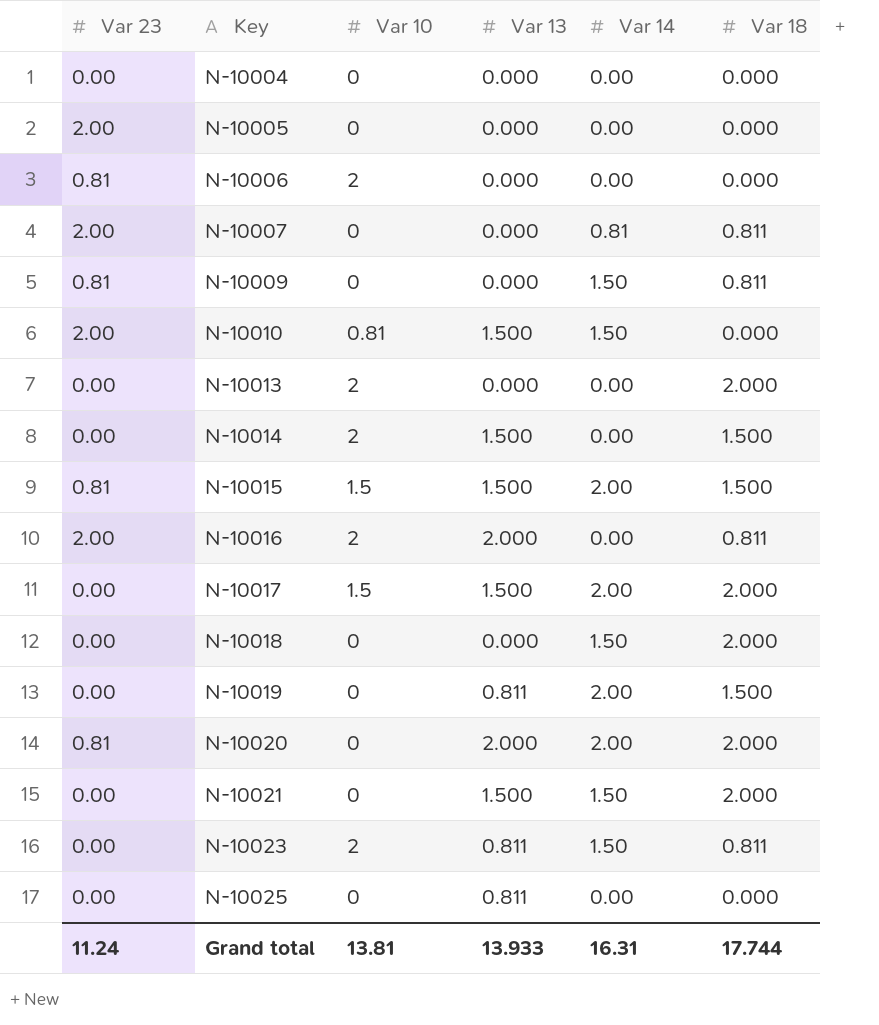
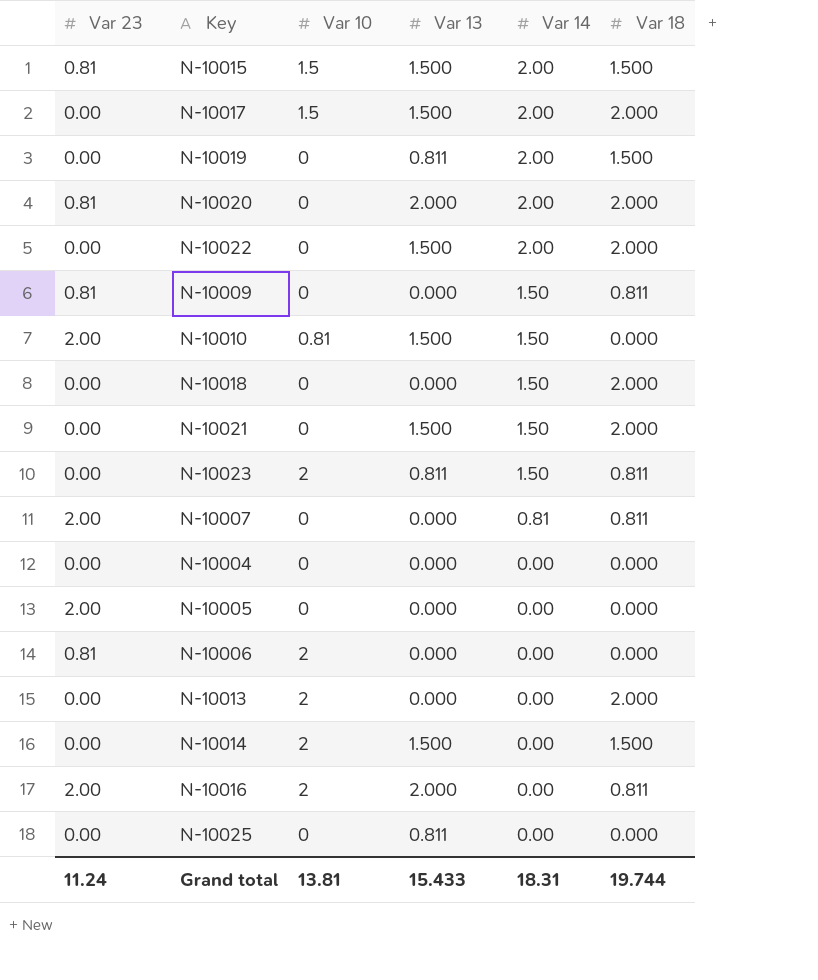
row order: Key ascending -> Var 14 descending
row N-10022: none -> 0.00 | 0 | 1.500 | 2.00 | 2.000
Grand total | Var 13: 13.933 -> 15.433
Grand total | Var 14: 16.31 -> 18.31
Grand total | Var 18: 17.744 -> 19.744

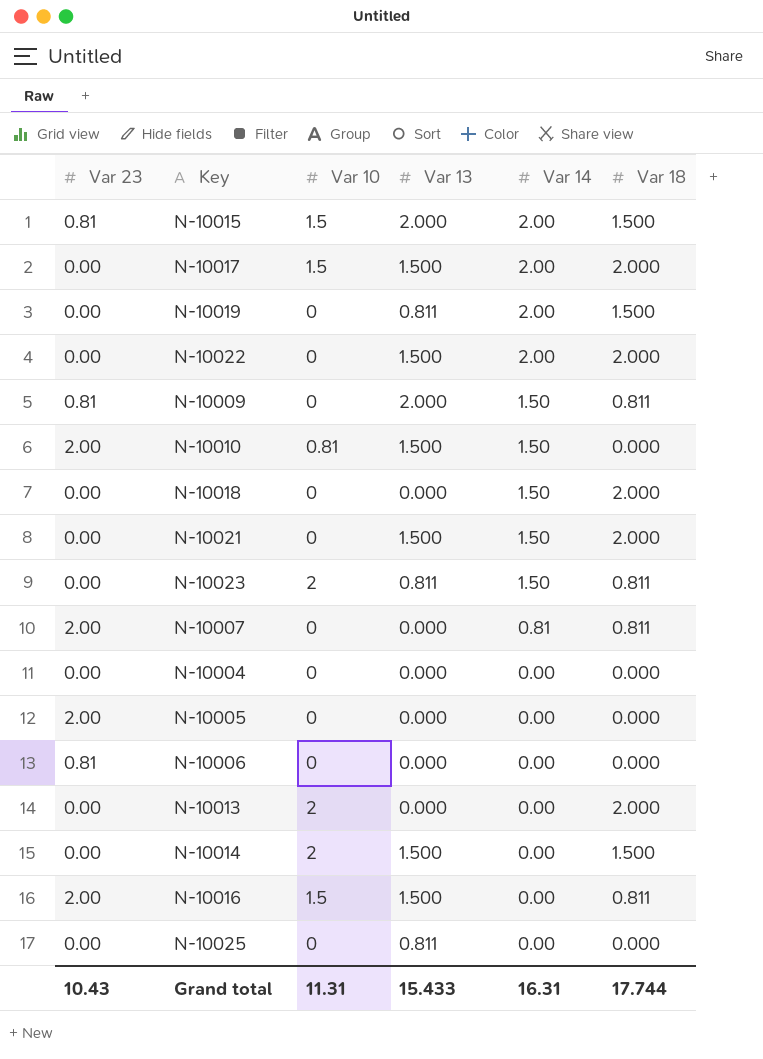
row N-10020: 0.81 | 0 | 2.000 | 2.00 | 2.000 -> none
N-10015 | Var 13: 1.500 -> 2.000
N-10009 | Var 13: 0.000 -> 2.000
N-10006 | Var 10: 2 -> 0
N-10016 | Var 10: 2 -> 1.5
N-10016 | Var 13: 2.000 -> 1.500
Grand total | Var 23: 11.24 -> 10.43
Grand total | Var 10: 13.81 -> 11.31
Grand total | Var 14: 18.31 -> 16.31
Grand total | Var 18: 19.744 -> 17.744

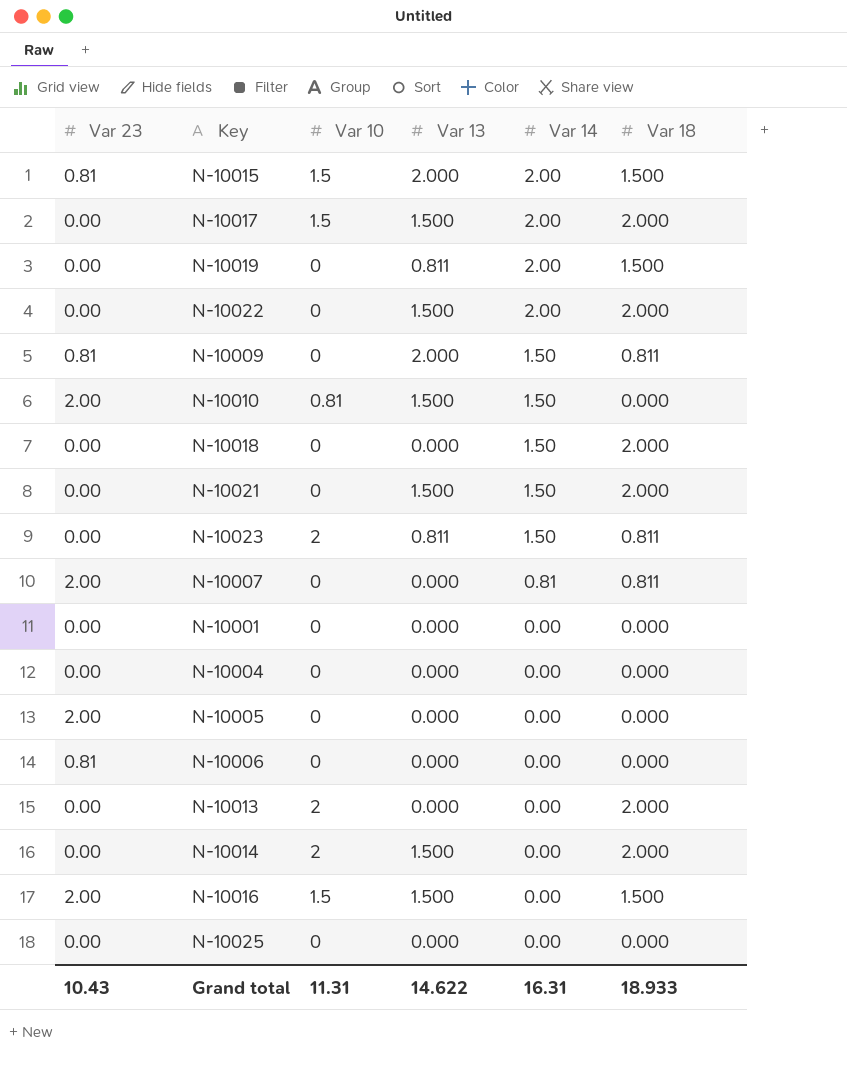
row N-10001: none -> 0.00 | 0 | 0.000 | 0.00 | 0.000
N-10014 | Var 18: 1.500 -> 2.000
N-10016 | Var 18: 0.811 -> 1.500
N-10025 | Var 13: 0.811 -> 0.000
Grand total | Var 13: 15.433 -> 14.622
Grand total | Var 18: 17.744 -> 18.933

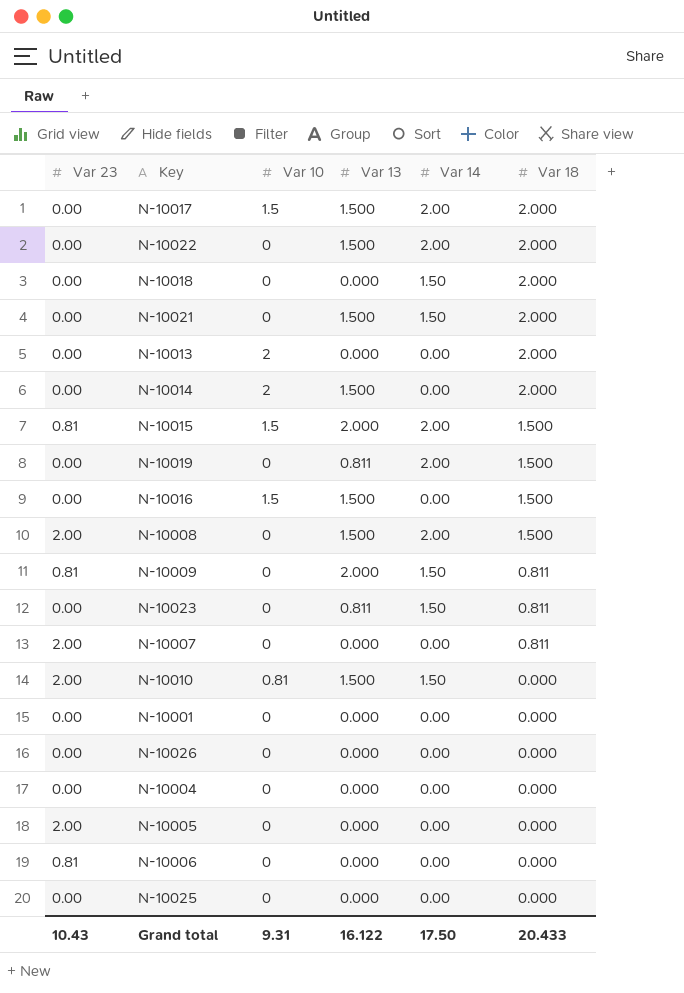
row order: Var 14 descending -> Var 18 descending
N-10016 | Var 23: 2.00 -> 0.00
row N-10008: none -> 2.00 | 0 | 1.500 | 2.00 | 1.500
N-10023 | Var 10: 2 -> 0
N-10007 | Var 14: 0.81 -> 0.00
row N-10026: none -> 0.00 | 0 | 0.000 | 0.00 | 0.000
Grand total | Var 10: 11.31 -> 9.31
Grand total | Var 13: 14.622 -> 16.122
Grand total | Var 14: 16.31 -> 17.50
Grand total | Var 18: 18.933 -> 20.433

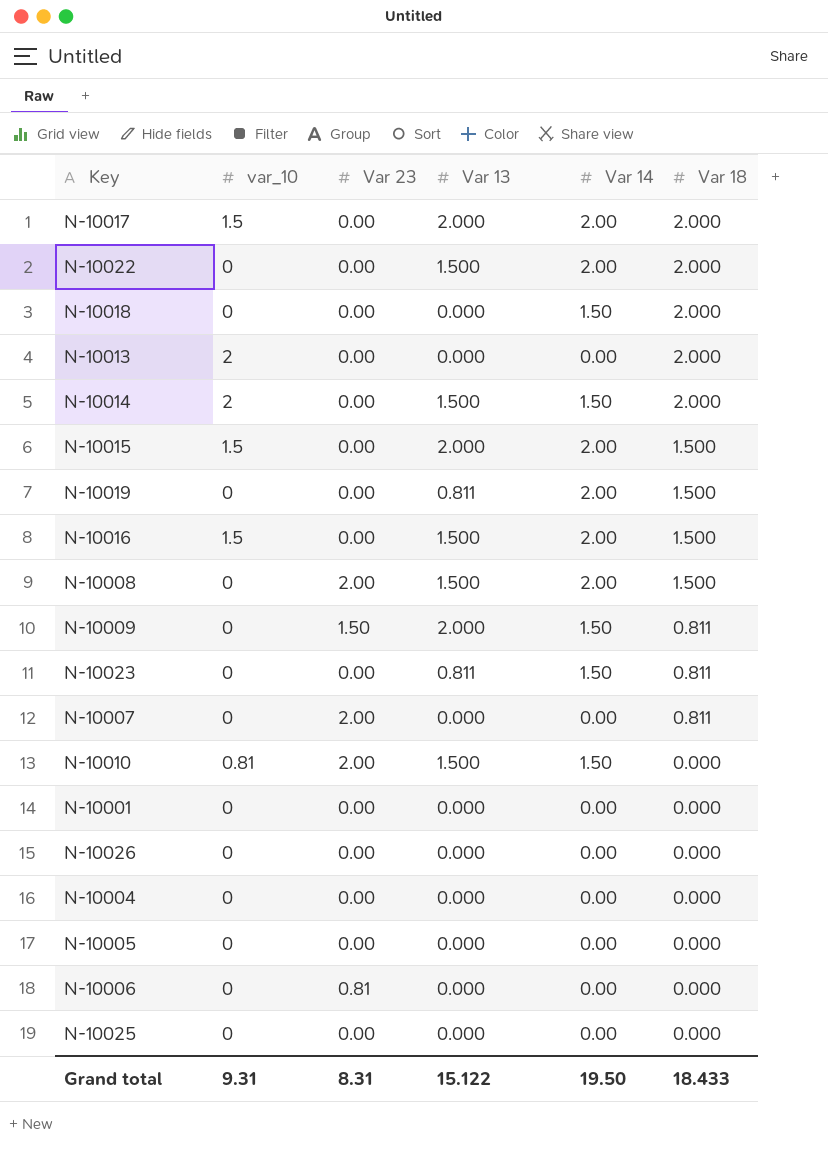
column name: Var 10 -> var_10
column Var 23 | position: 1 -> 3
row N-10021: 0.00 | 0 | 1.500 | 1.50 | 2.000 -> none
N-10017 | Var 13: 1.500 -> 2.000
N-10014 | Var 14: 0.00 -> 1.50
N-10015 | Var 23: 0.81 -> 0.00
N-10016 | Var 14: 0.00 -> 2.00
N-10009 | Var 23: 0.81 -> 1.50
N-10005 | Var 23: 2.00 -> 0.00
Grand total | Var 23: 10.43 -> 8.31
Grand total | Var 13: 16.122 -> 15.122
Grand total | Var 14: 17.50 -> 19.50
Grand total | Var 18: 20.433 -> 18.433

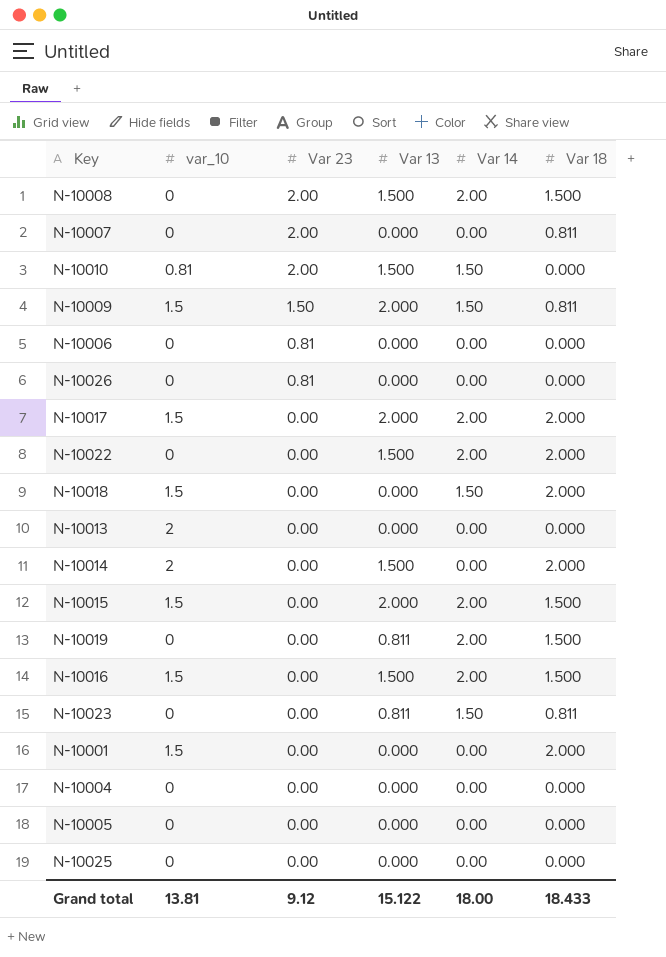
row order: Var 18 descending -> Var 23 descending
N-10009 | var_10: 0 -> 1.5
N-10026 | Var 23: 0.00 -> 0.81
N-10018 | var_10: 0 -> 1.5
N-10013 | Var 18: 2.000 -> 0.000
N-10014 | Var 14: 1.50 -> 0.00
N-10001 | var_10: 0 -> 1.5
N-10001 | Var 18: 0.000 -> 2.000
Grand total | var_10: 9.31 -> 13.81
Grand total | Var 23: 8.31 -> 9.12
Grand total | Var 14: 19.50 -> 18.00

